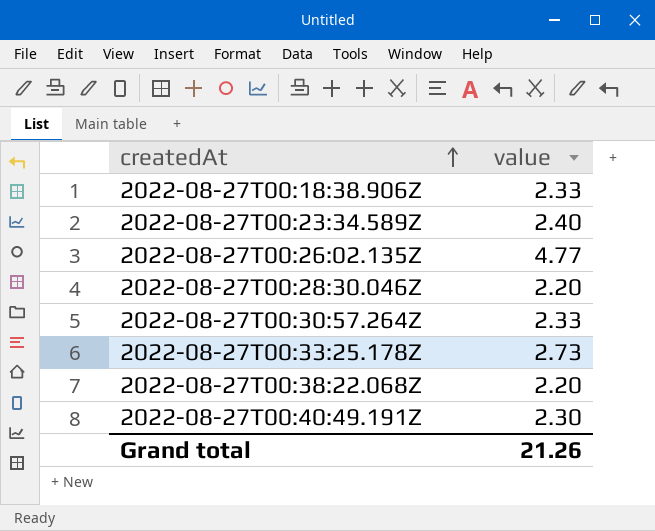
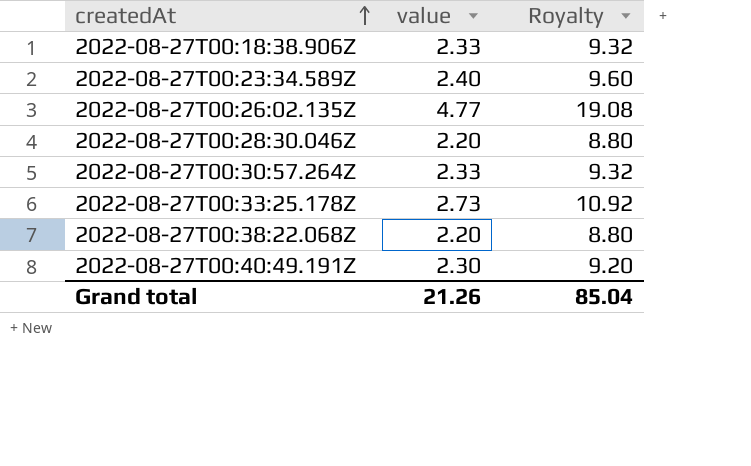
column Royalty | formula: none -> [value] * 4

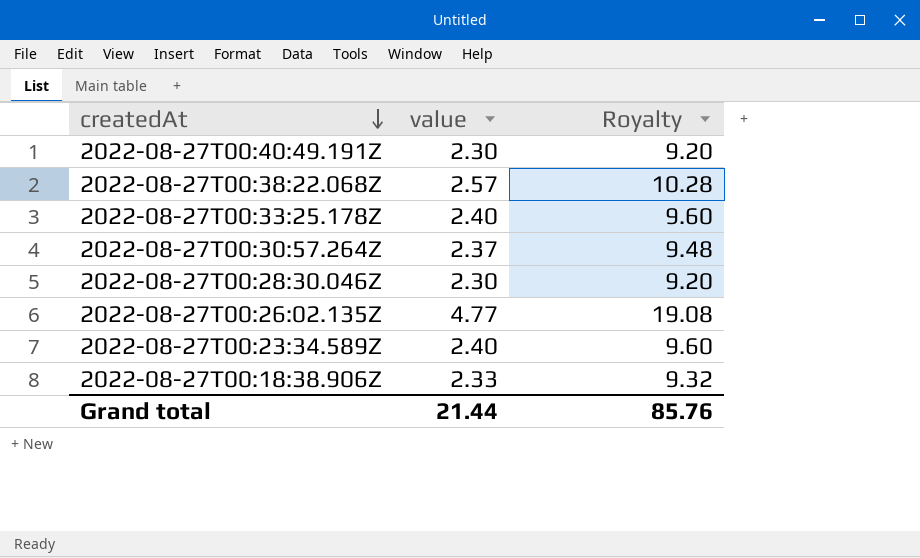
row order: createdAt ascending -> createdAt descending
2022-08-27T00:38:22.068Z | value: 2.20 -> 2.57
2022-08-27T00:38:22.068Z | Royalty: 8.80 -> 10.28
2022-08-27T00:33:25.178Z | value: 2.73 -> 2.40
2022-08-27T00:33:25.178Z | Royalty: 10.92 -> 9.60
2022-08-27T00:30:57.264Z | value: 2.33 -> 2.37
2022-08-27T00:30:57.264Z | Royalty: 9.32 -> 9.48
2022-08-27T00:28:30.046Z | value: 2.20 -> 2.30
2022-08-27T00:28:30.046Z | Royalty: 8.80 -> 9.20
Grand total | value: 21.26 -> 21.44
Grand total | Royalty: 85.04 -> 85.76

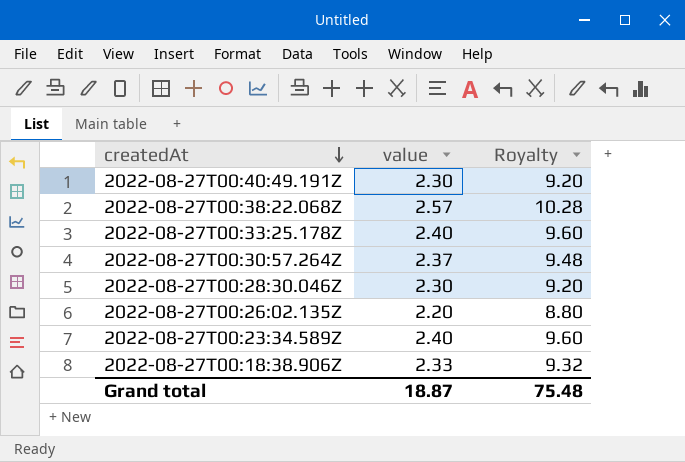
2022-08-27T00:26:02.135Z | value: 4.77 -> 2.20
2022-08-27T00:26:02.135Z | Royalty: 19.08 -> 8.80
Grand total | value: 21.44 -> 18.87
Grand total | Royalty: 85.76 -> 75.48

